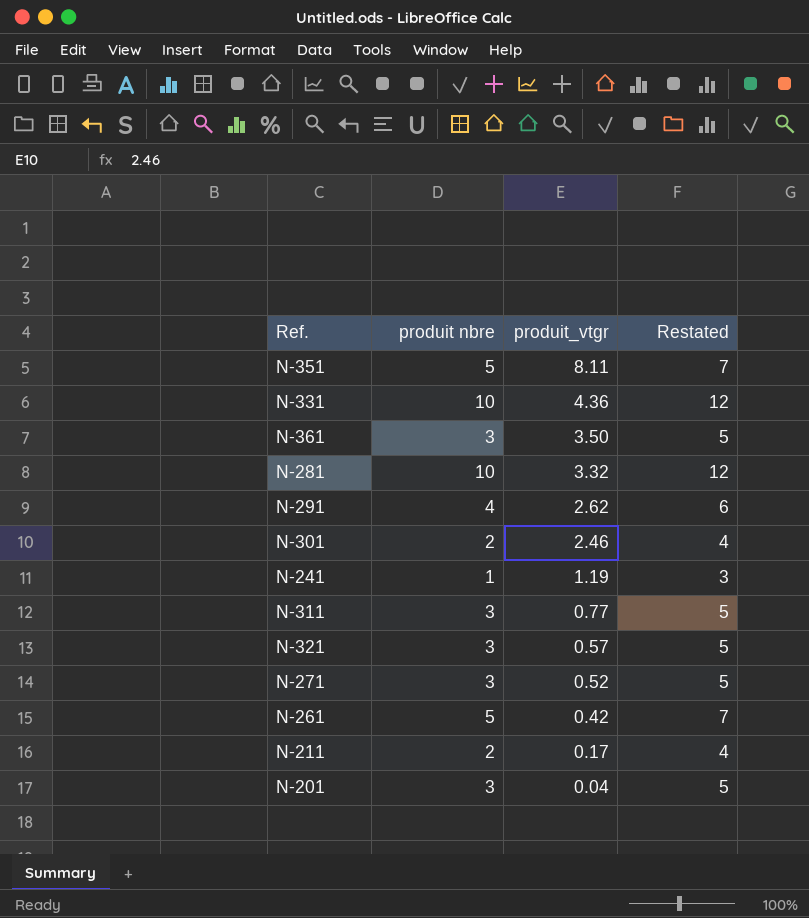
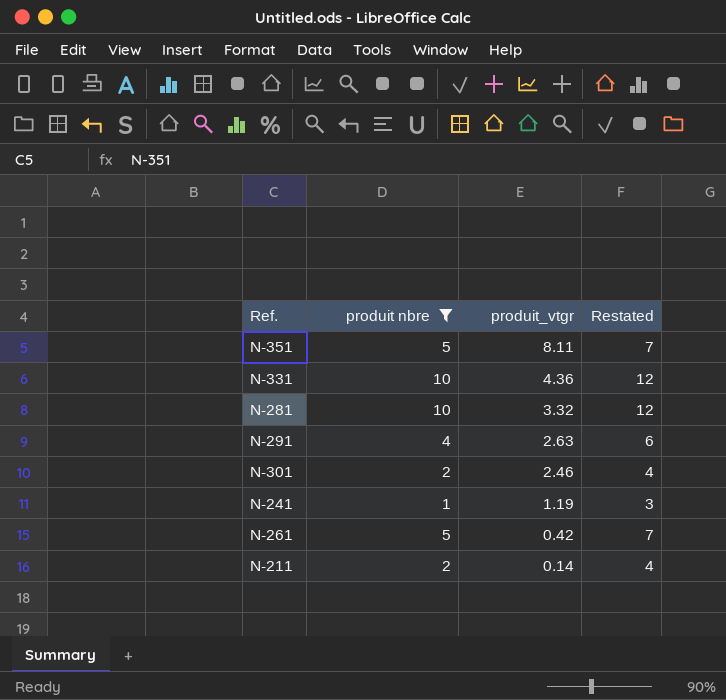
filter: none -> produit nbre != 3
N-291 | produit_vtgr: 2.62 -> 2.63
N-211 | produit_vtgr: 0.17 -> 0.14

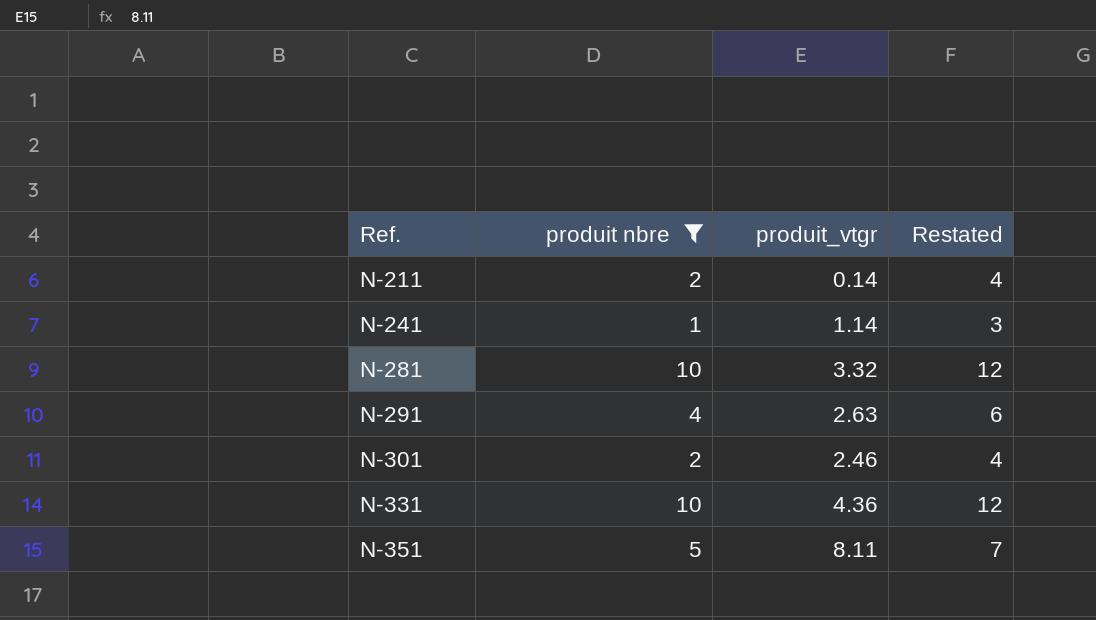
row order: produit_vtgr descending -> Ref. ascending
row N-261: 5 | 0.42 | 7 -> none
N-241 | produit_vtgr: 1.19 -> 1.14

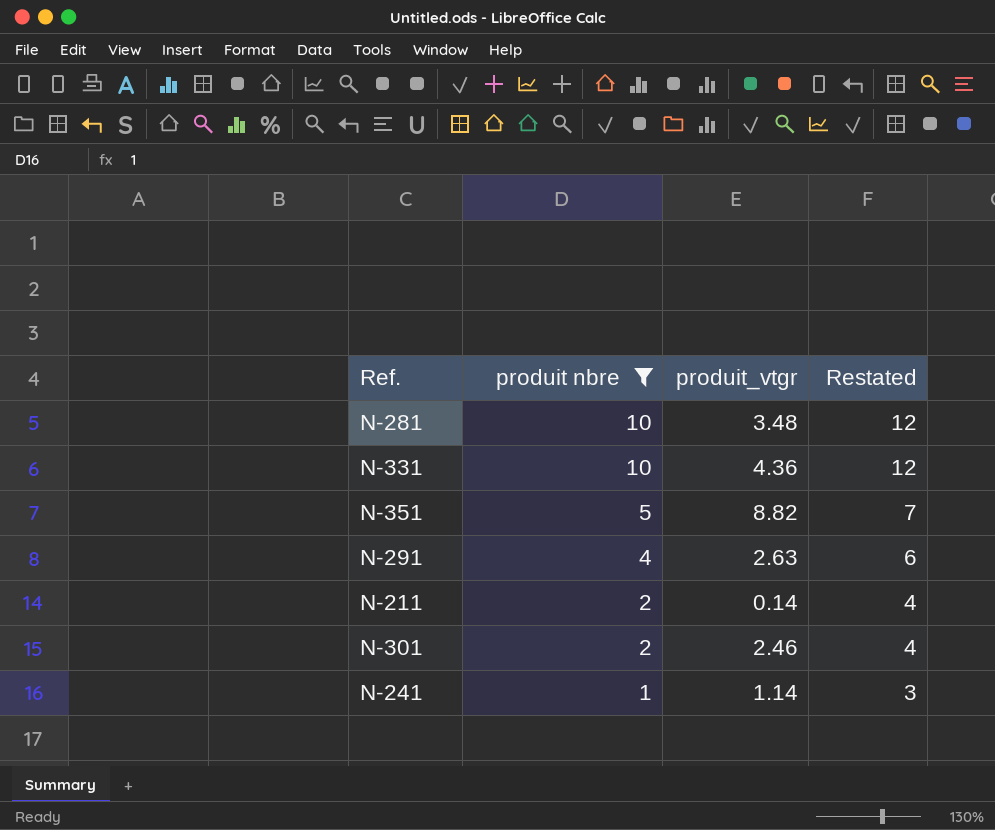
row order: Ref. ascending -> produit nbre descending
N-281 | produit_vtgr: 3.32 -> 3.48
N-351 | produit_vtgr: 8.11 -> 8.82

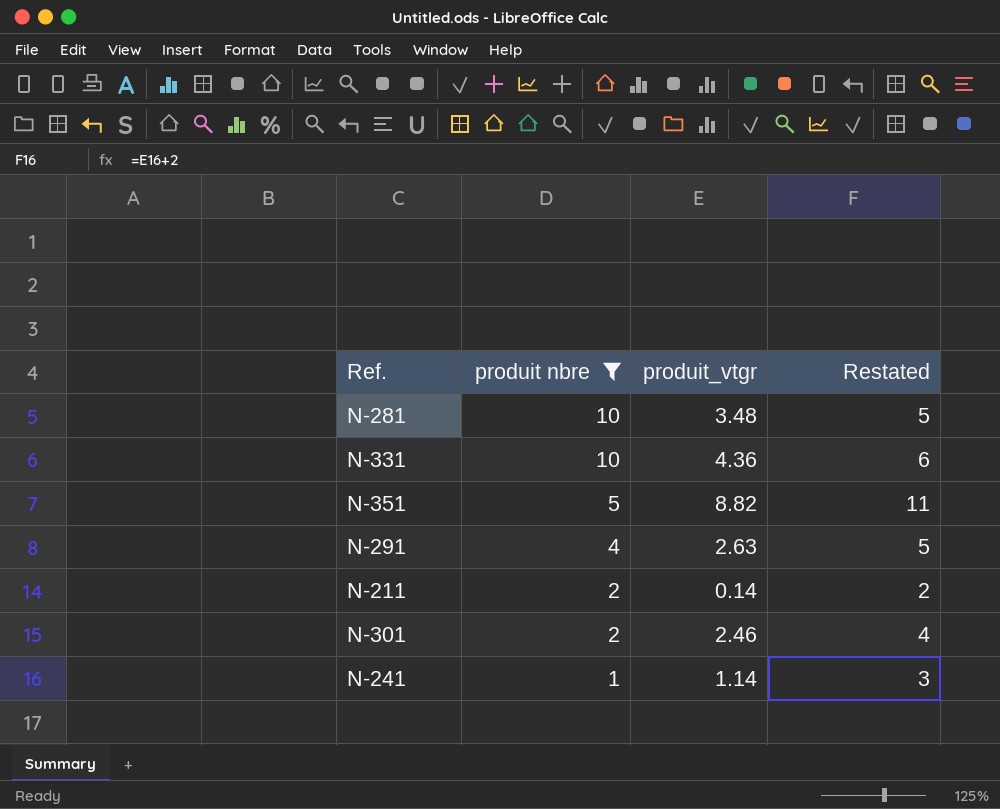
column Restated | formula: [produit nbre] + 2 -> [produit_vtgr] + 2

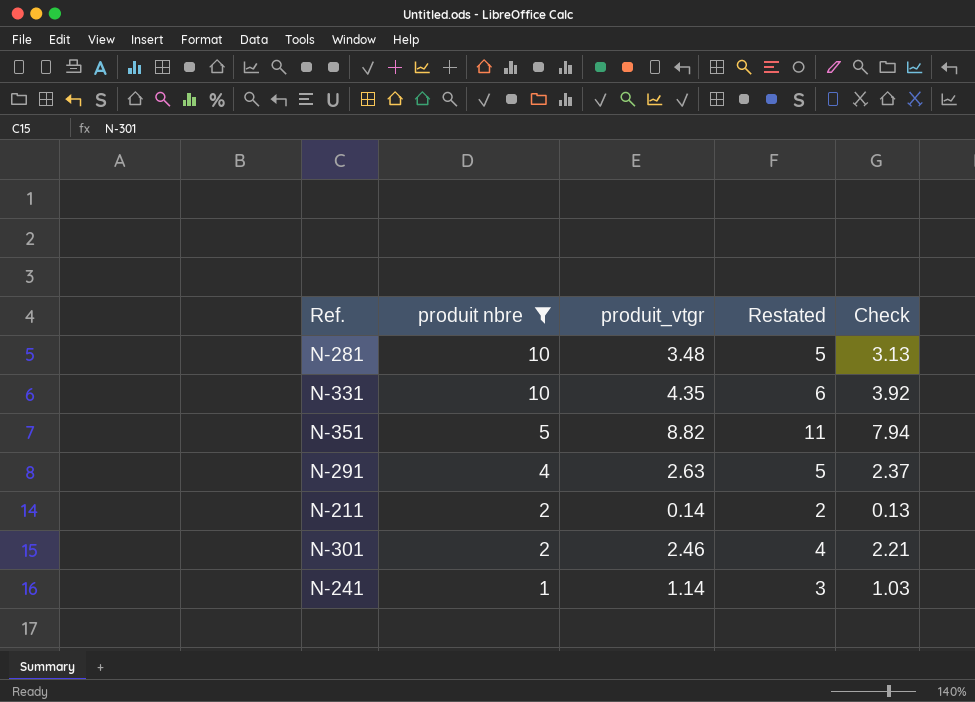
column Check | formula: none -> [produit_vtgr] * 0.9
N-331 | produit_vtgr: 4.36 -> 4.35

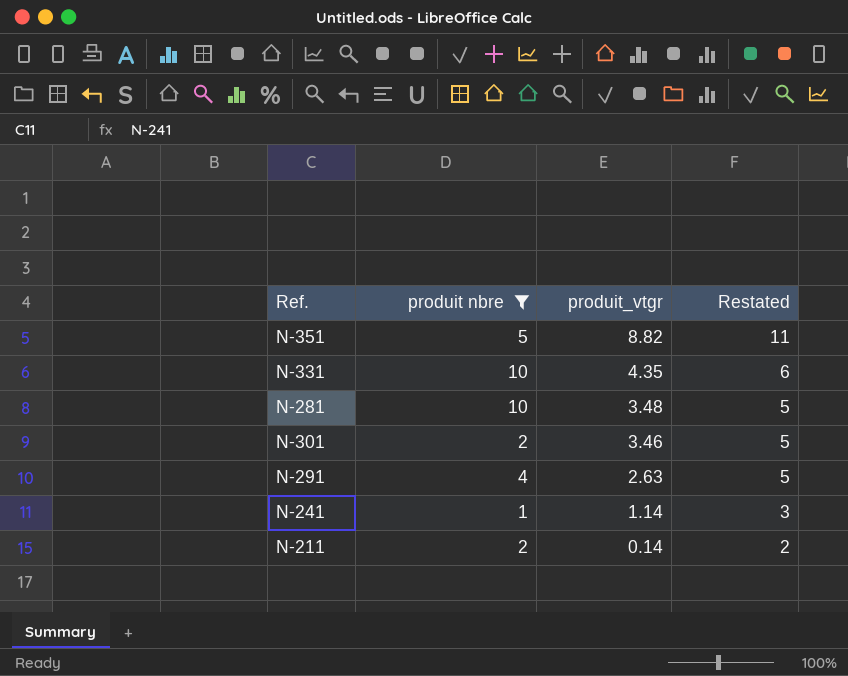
row order: produit nbre descending -> produit_vtgr descending
column Check | formula: [produit_vtgr] * 0.9 -> none
N-301 | produit_vtgr: 2.46 -> 3.46
N-301 | Restated: 4 -> 5

